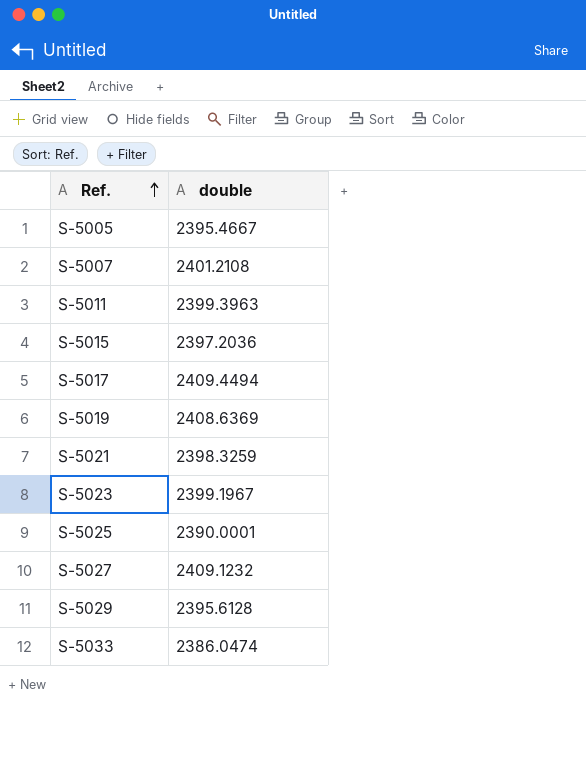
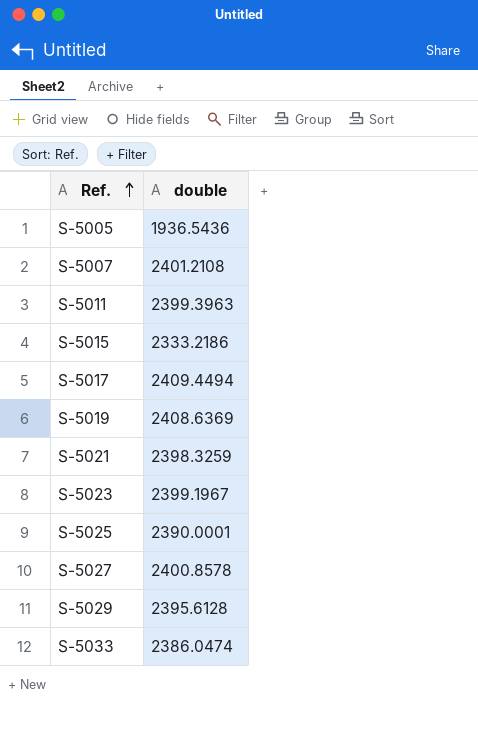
S-5005 | double: 2395.4667 -> 1936.5436
S-5015 | double: 2397.2036 -> 2333.2186
S-5027 | double: 2409.1232 -> 2400.8578

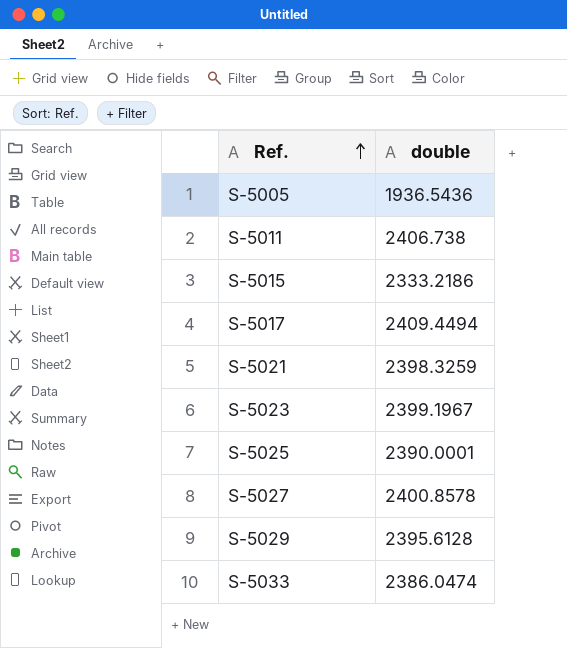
row S-5007: 2401.2108 -> none
row S-5019: 2408.6369 -> none
S-5011 | double: 2399.3963 -> 2406.738

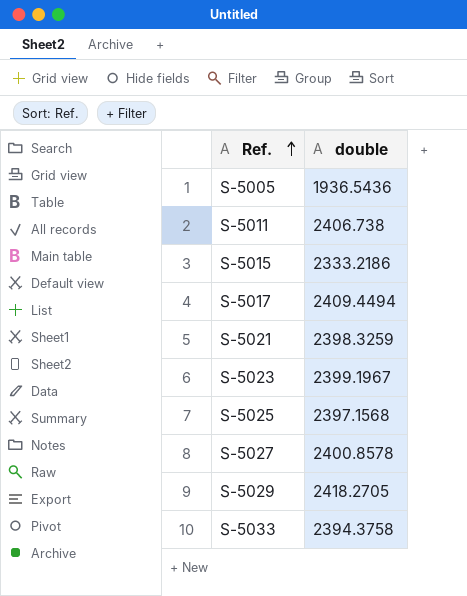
S-5025 | double: 2390.0001 -> 2397.1568
S-5029 | double: 2395.6128 -> 2418.2705
S-5033 | double: 2386.0474 -> 2394.3758

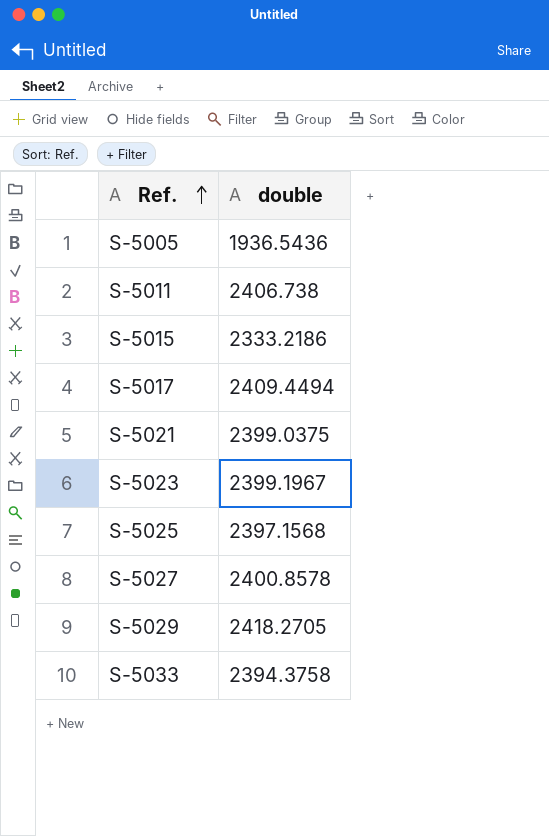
S-5021 | double: 2398.3259 -> 2399.0375

